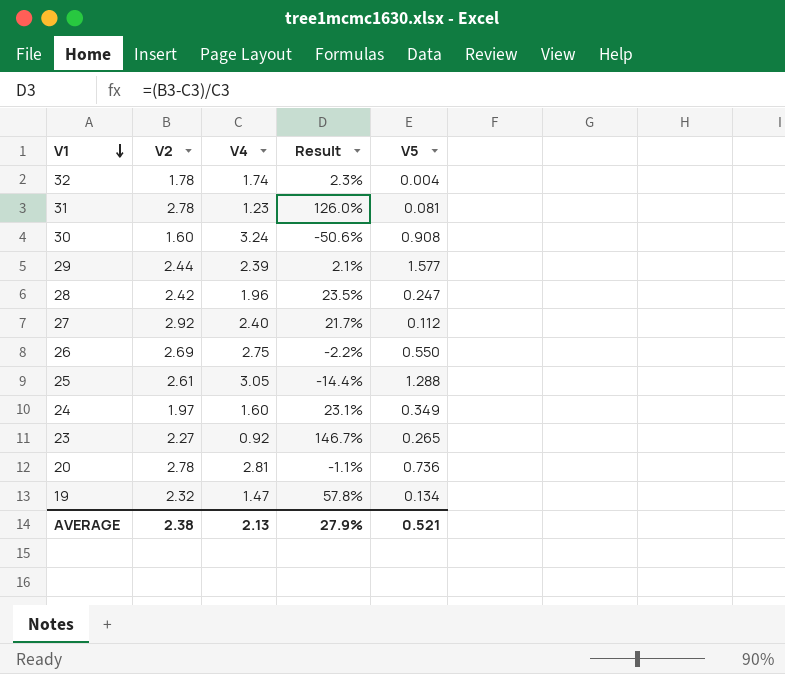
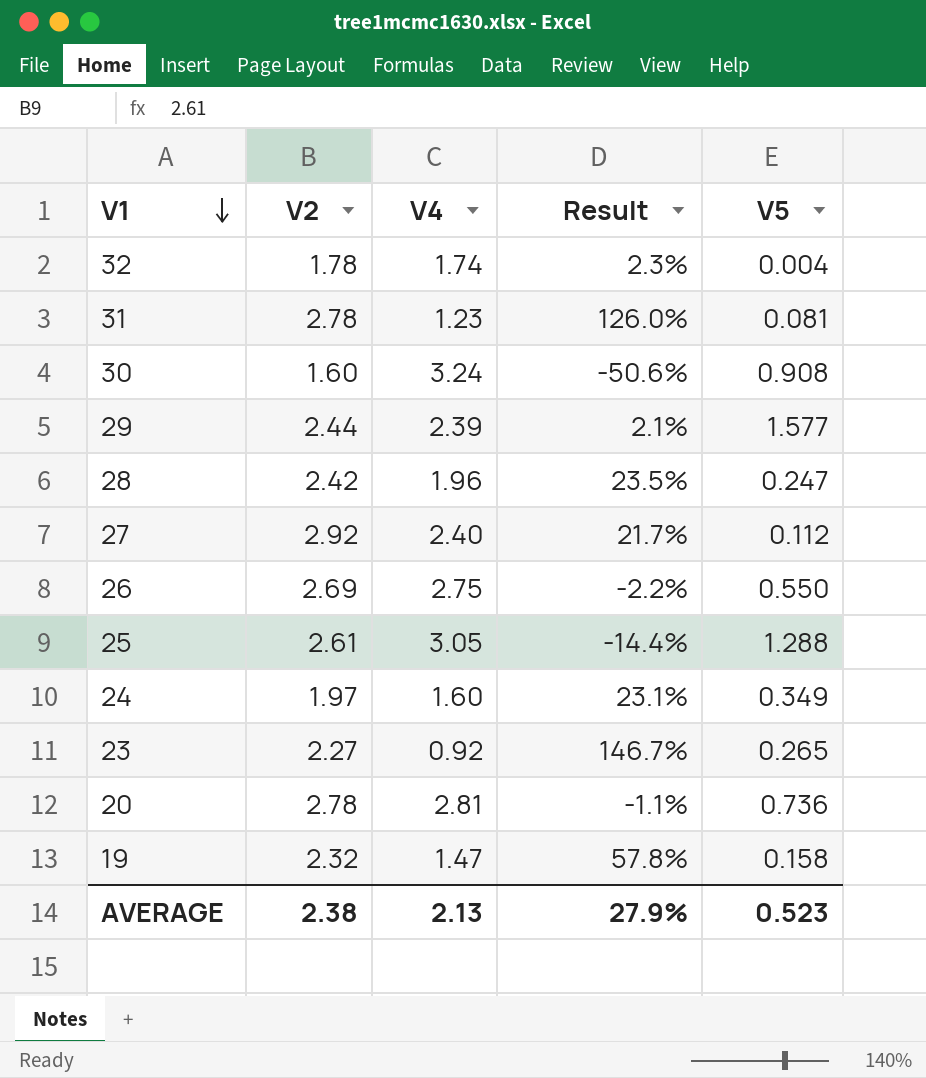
19 | V5: 0.134 -> 0.158
AVERAGE | V5: 0.521 -> 0.523

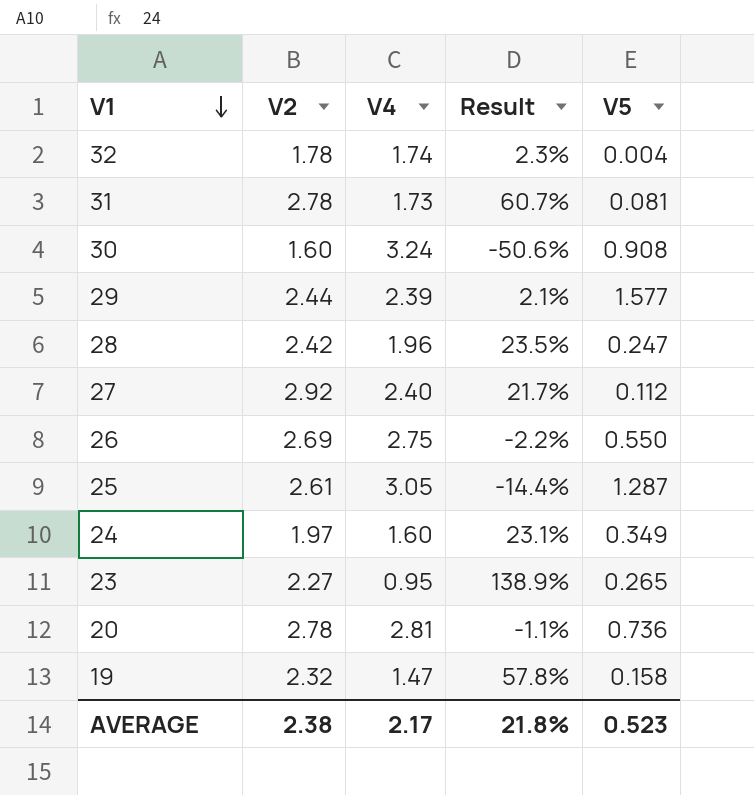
31 | V4: 1.23 -> 1.73
31 | Result: 126.0% -> 60.7%
25 | V5: 1.288 -> 1.287
23 | V4: 0.92 -> 0.95
23 | Result: 146.7% -> 138.9%
AVERAGE | V4: 2.13 -> 2.17
AVERAGE | Result: 27.9% -> 21.8%

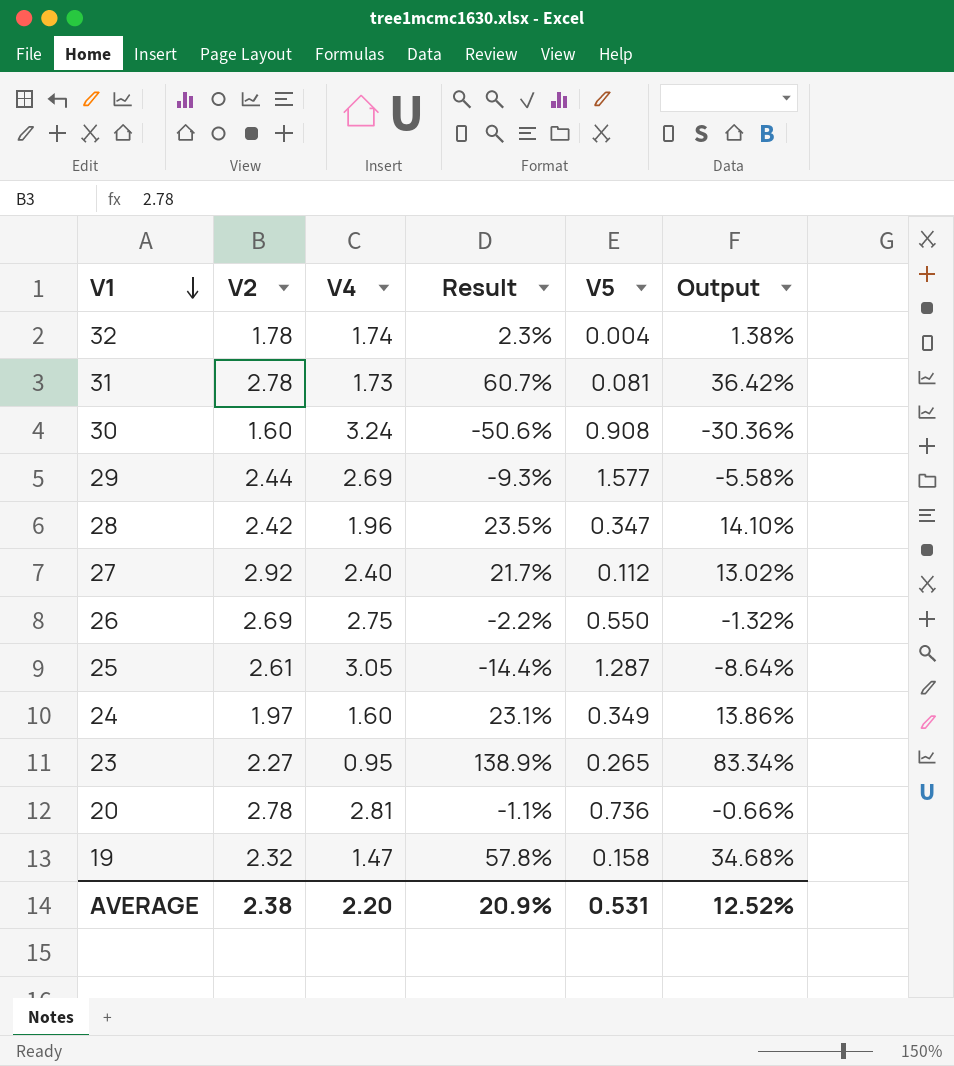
column Output | formula: none -> [Result] * 0.6
29 | V4: 2.39 -> 2.69
29 | Result: 2.1% -> -9.3%
28 | V5: 0.247 -> 0.347
AVERAGE | V4: 2.17 -> 2.20
AVERAGE | Result: 21.8% -> 20.9%
AVERAGE | V5: 0.523 -> 0.531

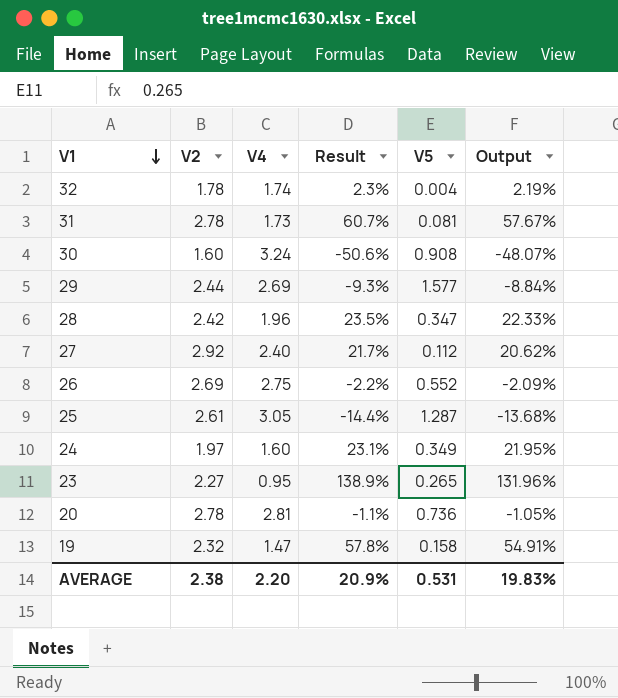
column Output | formula: [Result] * 0.6 -> [Result] * 0.95
26 | V5: 0.550 -> 0.552
AVERAGE | Output: 12.52% -> 19.83%

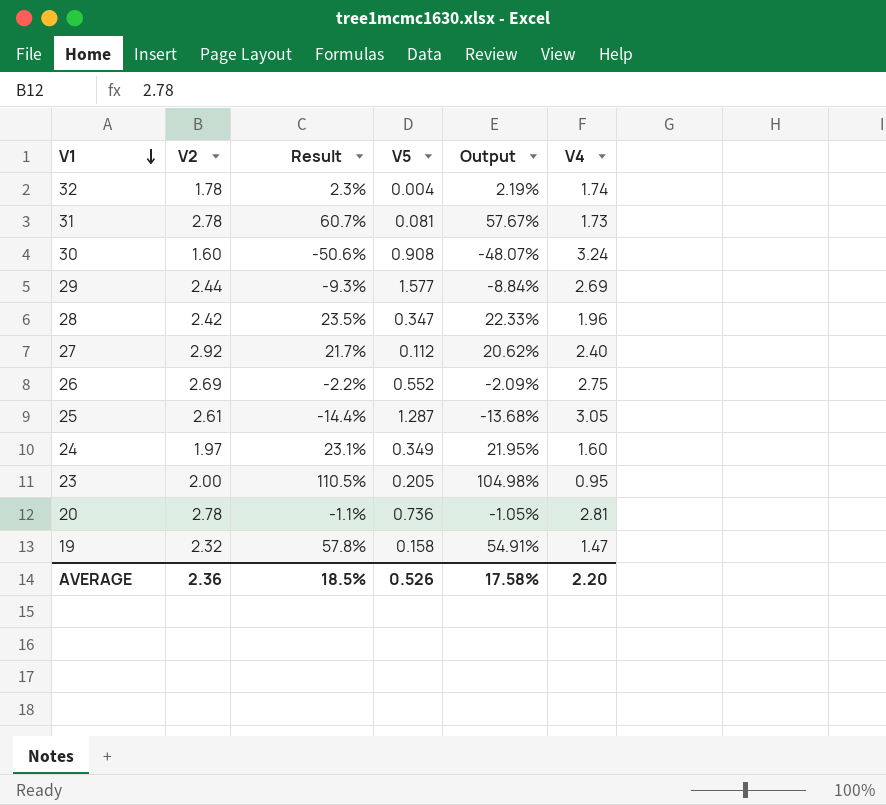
column V4 | position: 3 -> 6
23 | V2: 2.27 -> 2.00
23 | Result: 138.9% -> 110.5%
23 | V5: 0.265 -> 0.205
23 | Output: 131.96% -> 104.98%
AVERAGE | V2: 2.38 -> 2.36
AVERAGE | Result: 20.9% -> 18.5%
AVERAGE | V5: 0.531 -> 0.526
AVERAGE | Output: 19.83% -> 17.58%

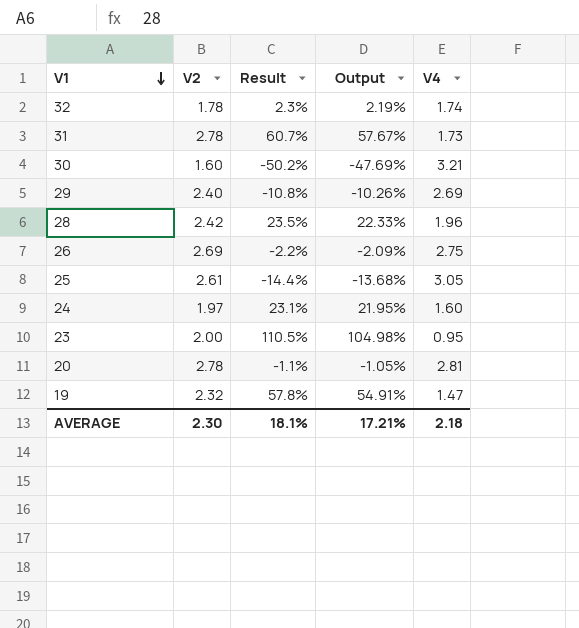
column V5 | position: 4 -> none
row 27: 2.92 | 21.7% | 0.112 | 20.62% | 2.40 -> none
30 | Result: -50.6% -> -50.2%
30 | Output: -48.07% -> -47.69%
30 | V4: 3.24 -> 3.21
29 | V2: 2.44 -> 2.40
29 | Result: -9.3% -> -10.8%
29 | Output: -8.84% -> -10.26%
AVERAGE | V2: 2.36 -> 2.30
AVERAGE | Result: 18.5% -> 18.1%
AVERAGE | Output: 17.58% -> 17.21%
AVERAGE | V4: 2.20 -> 2.18

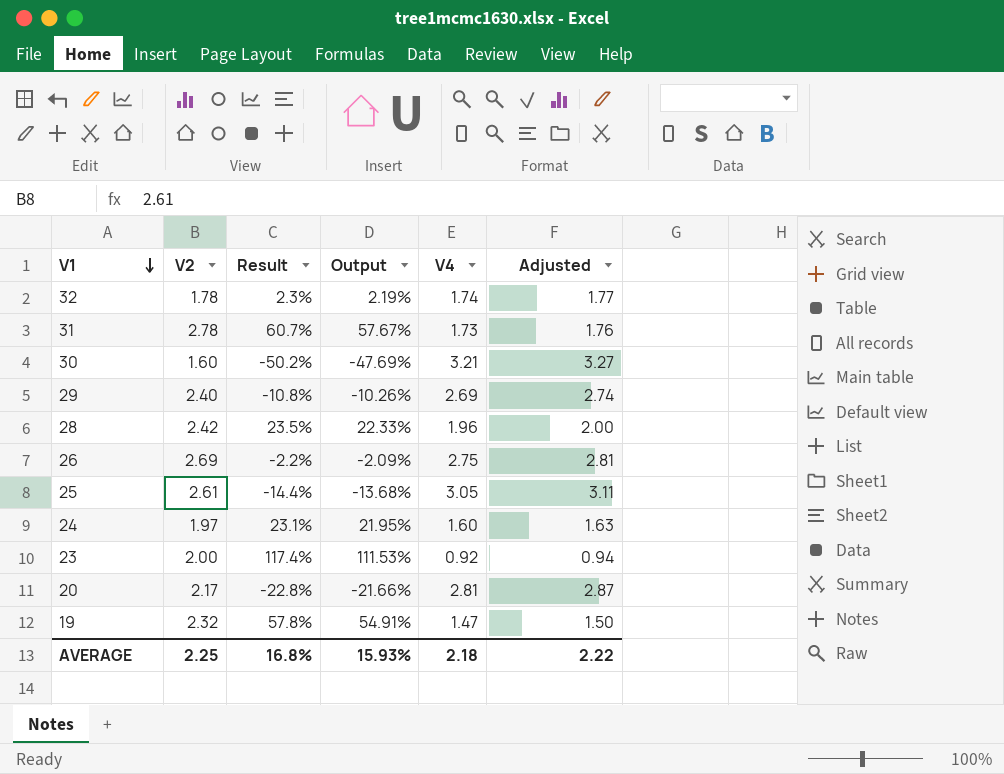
column Adjusted | formula: none -> [V4] * 1.02
23 | Result: 110.5% -> 117.4%
23 | Output: 104.98% -> 111.53%
23 | V4: 0.95 -> 0.92
20 | V2: 2.78 -> 2.17
20 | Result: -1.1% -> -22.8%
20 | Output: -1.05% -> -21.66%
AVERAGE | V2: 2.30 -> 2.25
AVERAGE | Result: 18.1% -> 16.8%
AVERAGE | Output: 17.21% -> 15.93%

